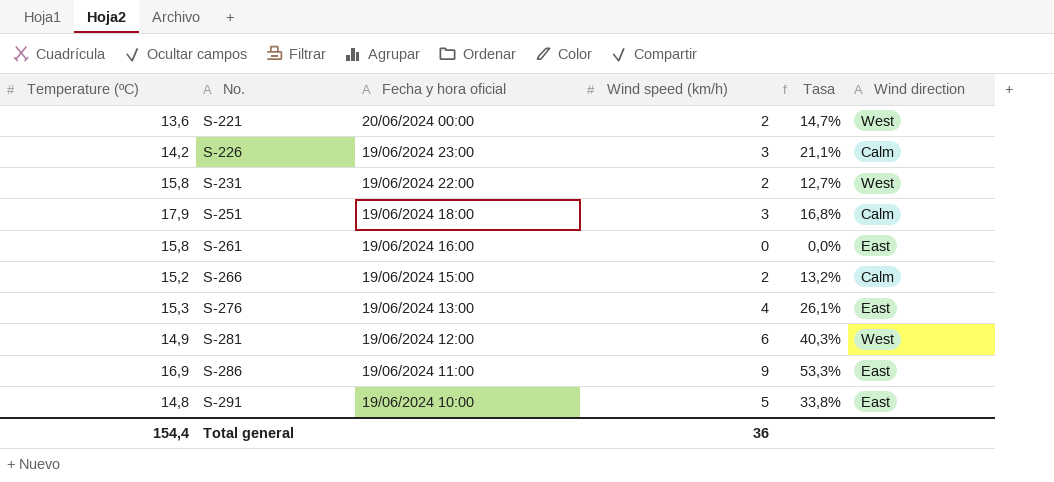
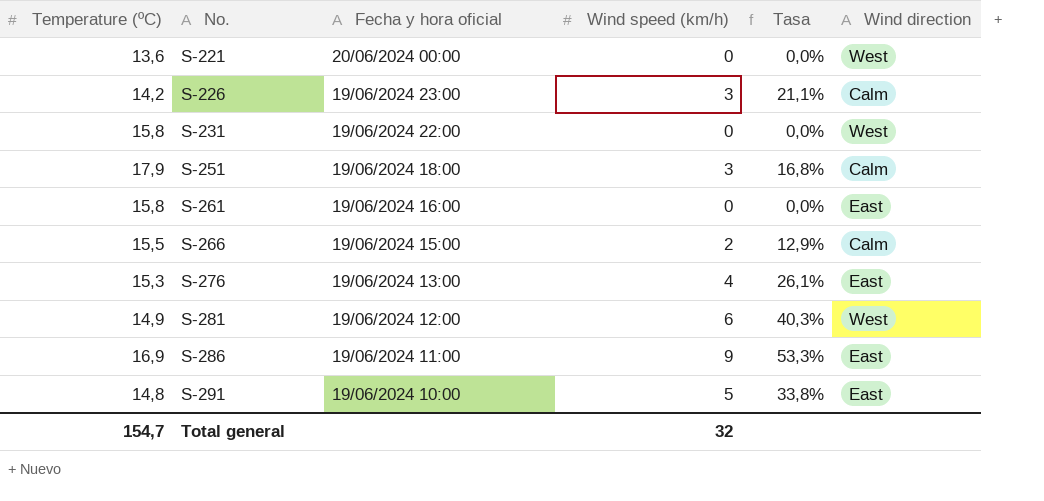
S-221 | Wind speed (km/h): 2 -> 0
S-221 | Tasa: 14,7% -> 0,0%
S-231 | Wind speed (km/h): 2 -> 0
S-231 | Tasa: 12,7% -> 0,0%
S-266 | Temperature (ºC): 15,2 -> 15,5
S-266 | Tasa: 13,2% -> 12,9%
Total general | Temperature (ºC): 154,4 -> 154,7
Total general | Wind speed (km/h): 36 -> 32

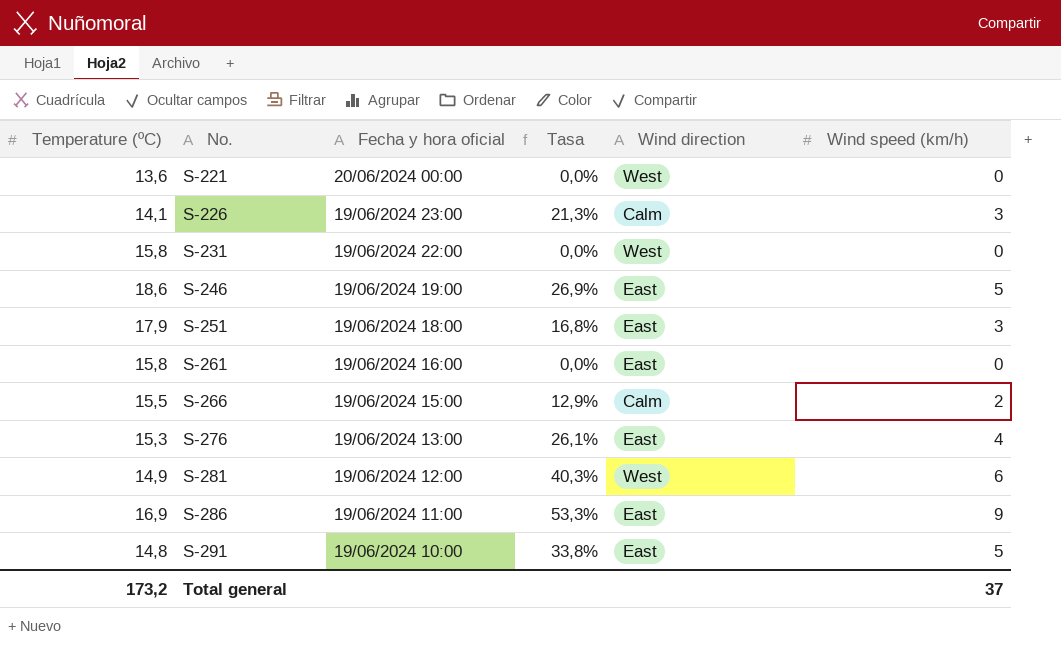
column Wind speed (km/h) | position: 4 -> 6
S-226 | Temperature (ºC): 14,2 -> 14,1
S-226 | Tasa: 21,1% -> 21,3%
row S-246: none -> 18,6 | 19/06/2024 19:00 | 26,9% | East | 5
S-251 | Wind direction: Calm -> East
Total general | Temperature (ºC): 154,7 -> 173,2
Total general | Wind speed (km/h): 32 -> 37

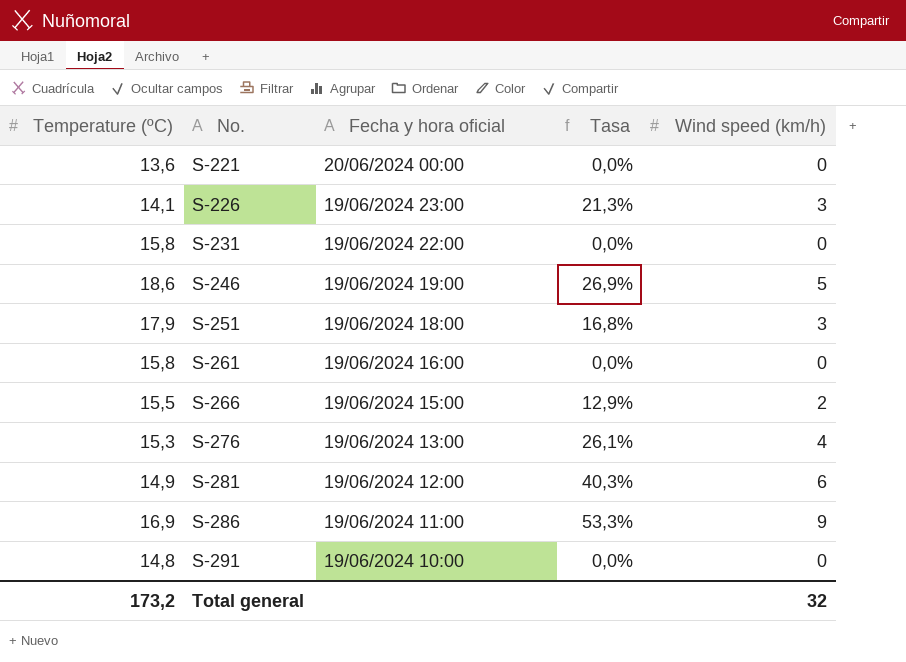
column Wind direction | position: 5 -> none
S-291 | Tasa: 33,8% -> 0,0%
S-291 | Wind speed (km/h): 5 -> 0
Total general | Wind speed (km/h): 37 -> 32

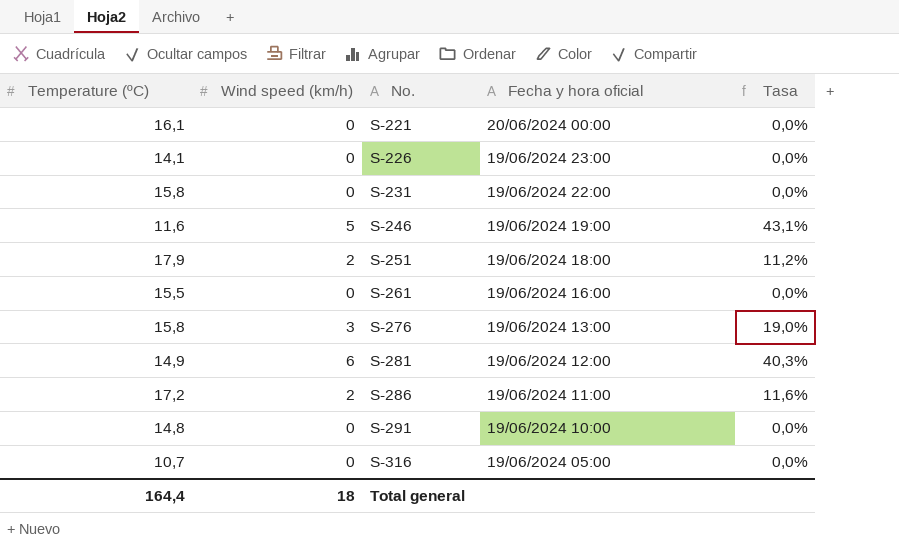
column Wind speed (km/h) | position: 5 -> 2
row S-266: 15,5 | 19/06/2024 15:00 | 12,9% | 2 -> none
S-221 | Temperature (ºC): 13,6 -> 16,1
S-226 | Wind speed (km/h): 3 -> 0
S-226 | Tasa: 21,3% -> 0,0%
S-246 | Temperature (ºC): 18,6 -> 11,6
S-246 | Tasa: 26,9% -> 43,1%
S-251 | Wind speed (km/h): 3 -> 2
S-251 | Tasa: 16,8% -> 11,2%
S-261 | Temperature (ºC): 15,8 -> 15,5
S-276 | Temperature (ºC): 15,3 -> 15,8
S-276 | Wind speed (km/h): 4 -> 3
S-276 | Tasa: 26,1% -> 19,0%
S-286 | Temperature (ºC): 16,9 -> 17,2
S-286 | Wind speed (km/h): 9 -> 2
S-286 | Tasa: 53,3% -> 11,6%
row S-316: none -> 10,7 | 0 | 19/06/2024 05:00 | 0,0%
Total general | Temperature (ºC): 173,2 -> 164,4
Total general | Wind speed (km/h): 32 -> 18

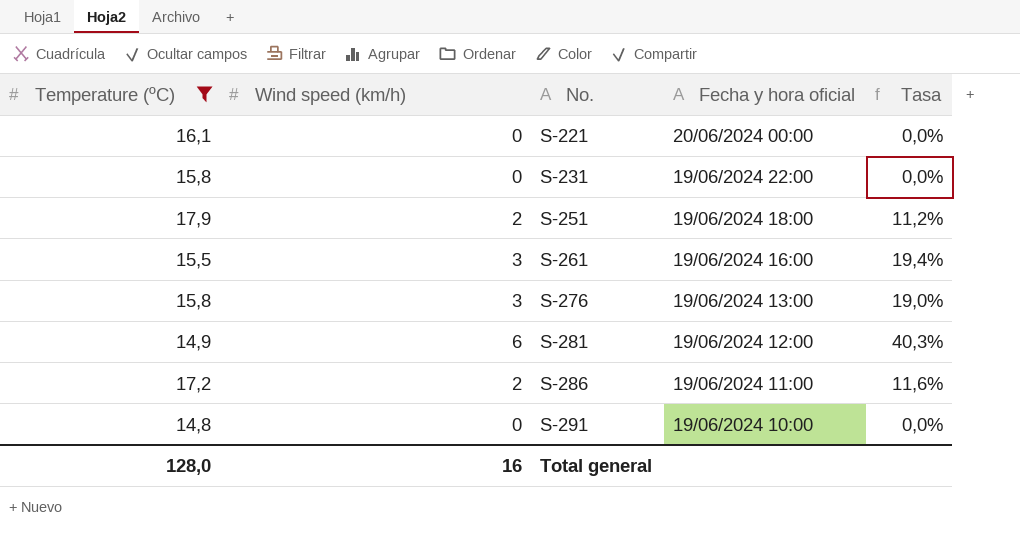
filter: none -> Temperature (ºC) >= 14,8
S-261 | Wind speed (km/h): 0 -> 3
S-261 | Tasa: 0,0% -> 19,4%
Total general | Temperature (ºC): 164,4 -> 128,0
Total general | Wind speed (km/h): 18 -> 16

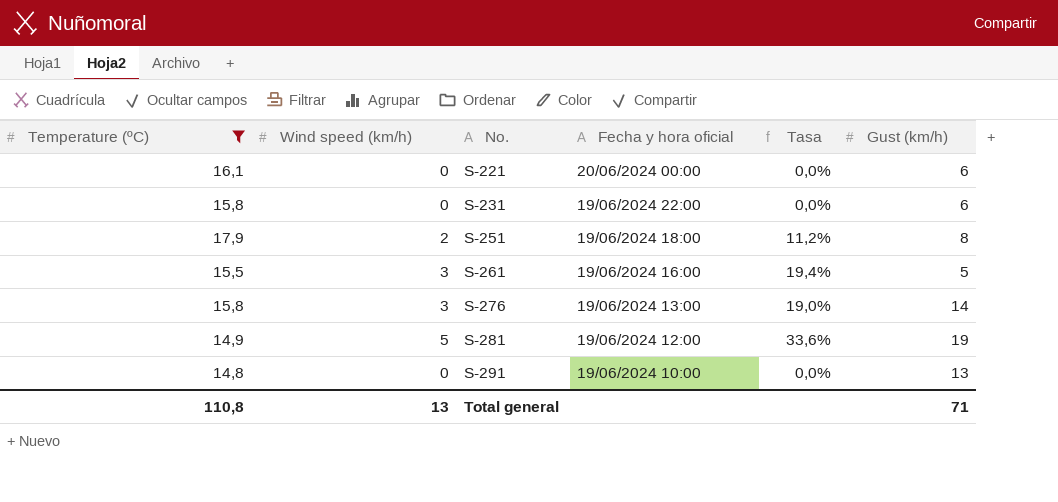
column Gust (km/h) | position: none -> 6
row S-286: 17,2 | 2 | 19/06/2024 11:00 | 11,6% -> none
S-281 | Wind speed (km/h): 6 -> 5
S-281 | Tasa: 40,3% -> 33,6%
Total general | Temperature (ºC): 128,0 -> 110,8
Total general | Wind speed (km/h): 16 -> 13

